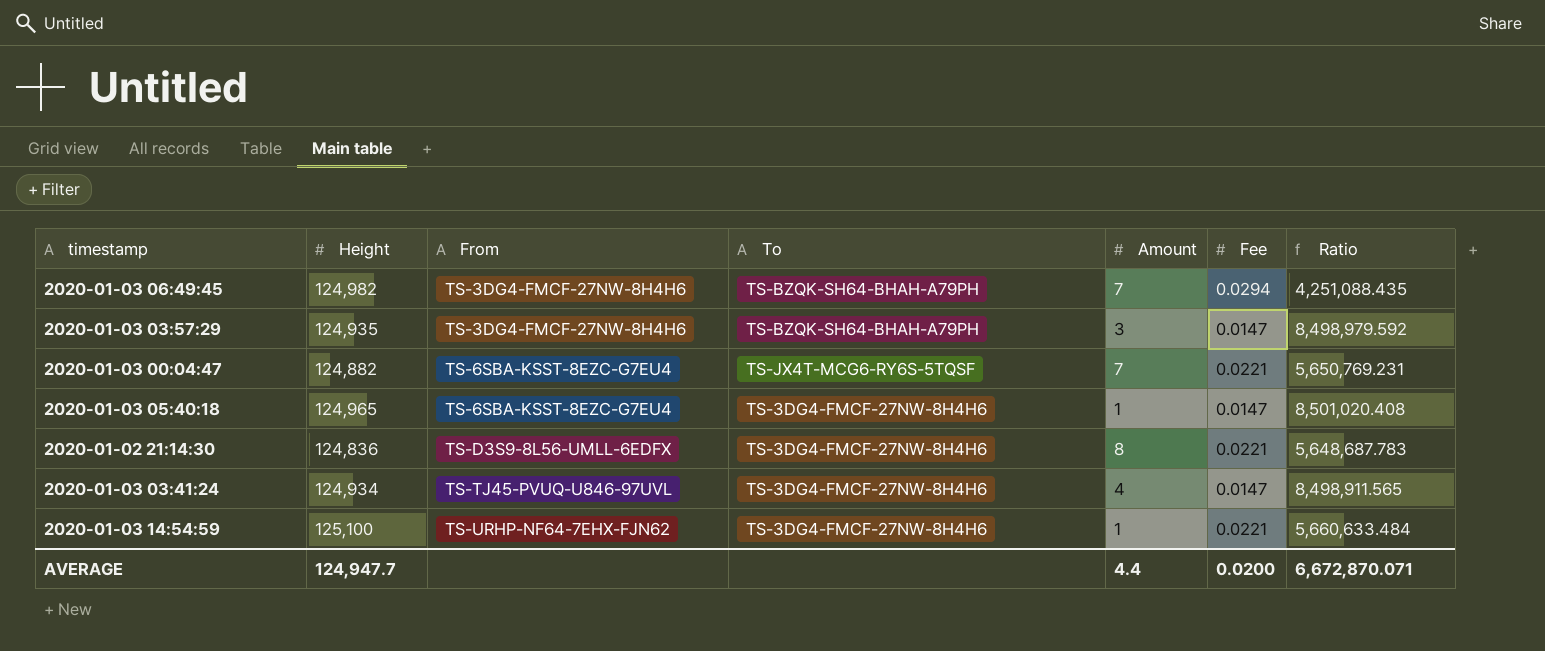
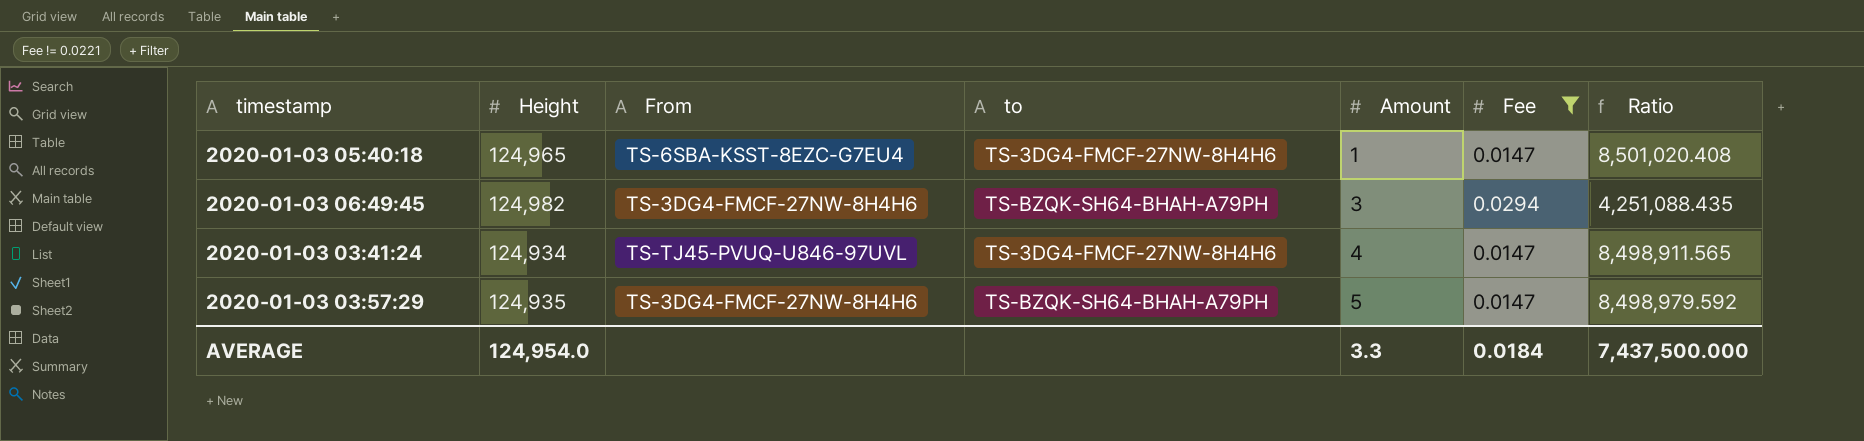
filter: none -> Fee != 0.0221
row order: From ascending -> Amount ascending
column name: To -> to
2020-01-03 06:49:45 | Amount: 7 -> 3
2020-01-03 03:57:29 | Amount: 3 -> 5
AVERAGE | Height: 124,947.7 -> 124,954.0
AVERAGE | Amount: 4.4 -> 3.3
AVERAGE | Fee: 0.0200 -> 0.0184
AVERAGE | Ratio: 6,672,870.071 -> 7,437,500.000

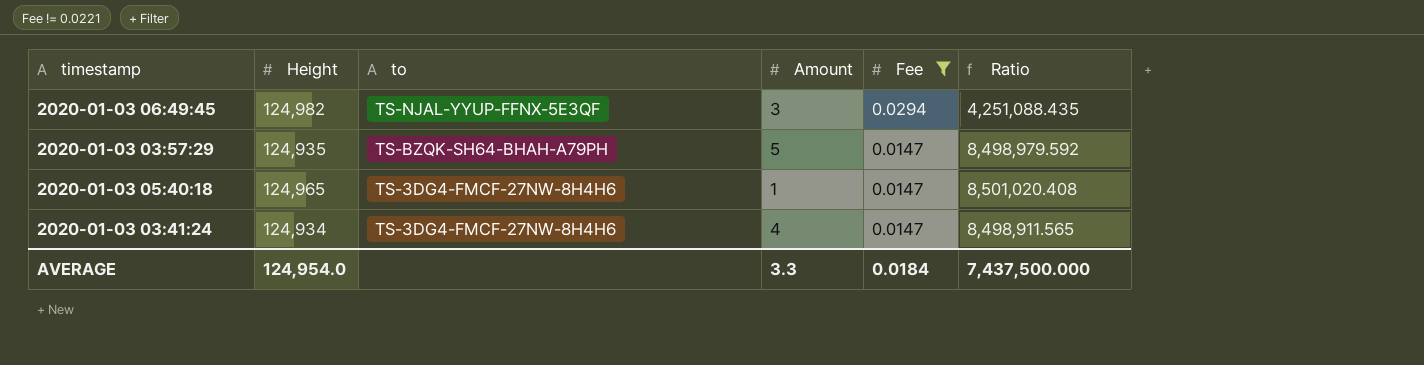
row order: Amount ascending -> to descending
column From | position: 3 -> none
2020-01-03 06:49:45 | to: TS-BZQK-SH64-BHAH-A79PH -> TS-NJAL-YYUP-FFNX-5E3QF

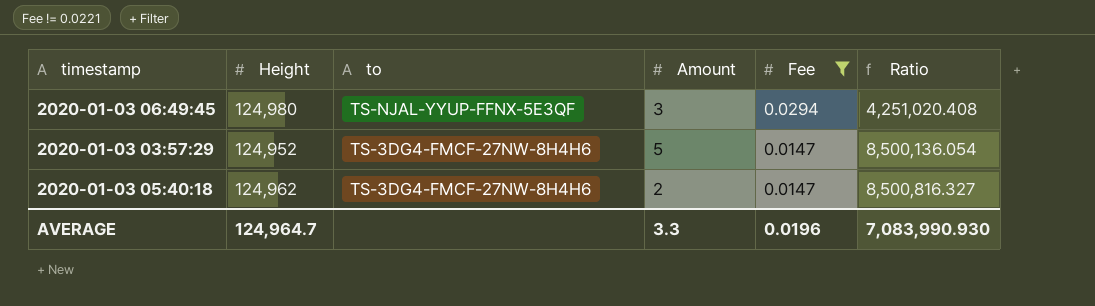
row 2020-01-03 03:41:24: 124,934 | TS-3DG4-FMCF-27NW-8H4H6 | 4 | 0.0147 | 8,498,911.565 -> none
2020-01-03 06:49:45 | Height: 124,982 -> 124,980
2020-01-03 06:49:45 | Ratio: 4,251,088.435 -> 4,251,020.408
2020-01-03 03:57:29 | Height: 124,935 -> 124,952
2020-01-03 03:57:29 | to: TS-BZQK-SH64-BHAH-A79PH -> TS-3DG4-FMCF-27NW-8H4H6
2020-01-03 03:57:29 | Ratio: 8,498,979.592 -> 8,500,136.054
2020-01-03 05:40:18 | Height: 124,965 -> 124,962
2020-01-03 05:40:18 | Amount: 1 -> 2
2020-01-03 05:40:18 | Ratio: 8,501,020.408 -> 8,500,816.327
AVERAGE | Height: 124,954.0 -> 124,964.7
AVERAGE | Fee: 0.0184 -> 0.0196
AVERAGE | Ratio: 7,437,500.000 -> 7,083,990.930

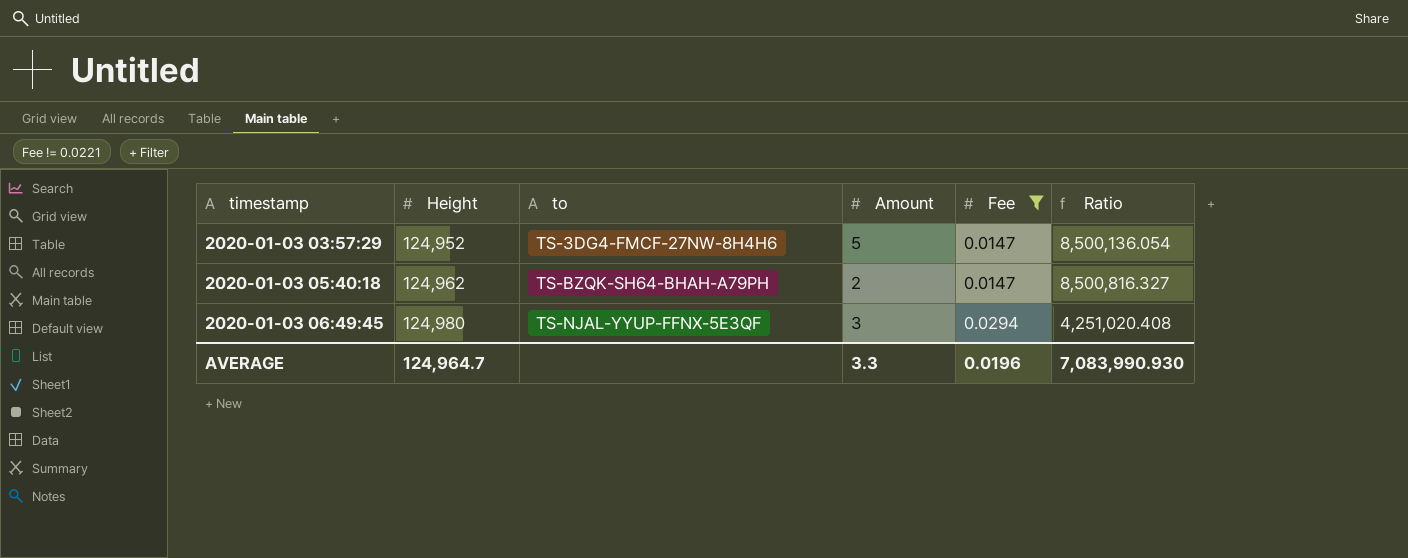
row order: to descending -> timestamp ascending
2020-01-03 05:40:18 | to: TS-3DG4-FMCF-27NW-8H4H6 -> TS-BZQK-SH64-BHAH-A79PH

